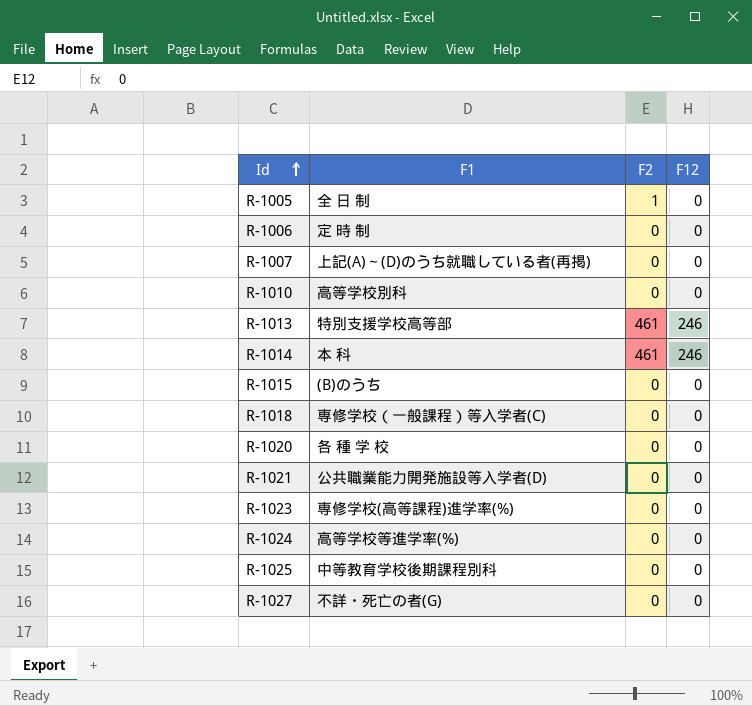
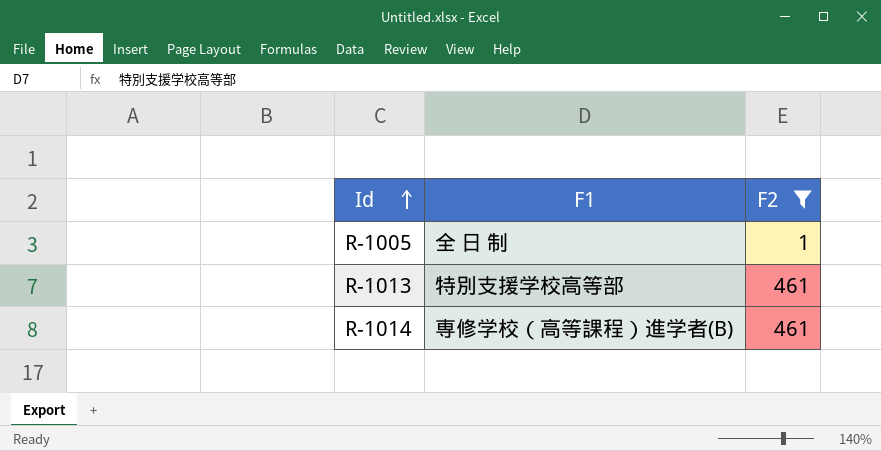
filter: none -> F2 != 0
column F12 | position: 4 -> none
R-1014 | F1: 本 科 -> 専修学校（高等課程）進学者(B)

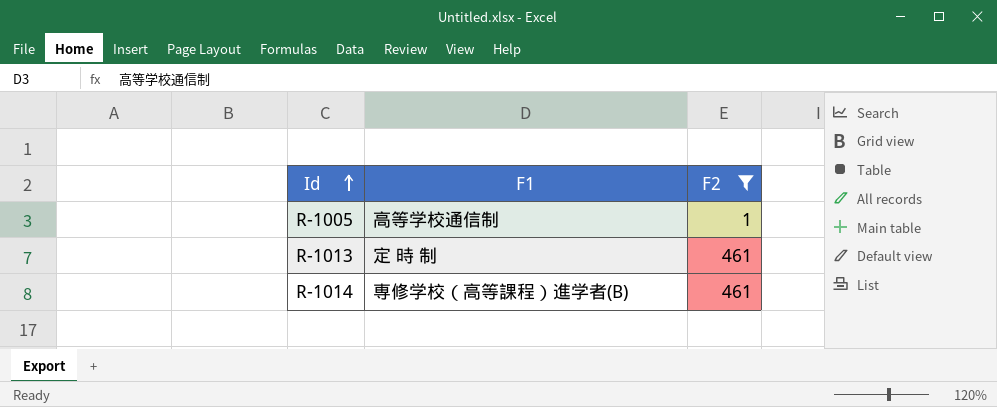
R-1005 | F1: 全 日 制 -> 高等学校通信制
R-1013 | F1: 特別支援学校高等部 -> 定 時 制

